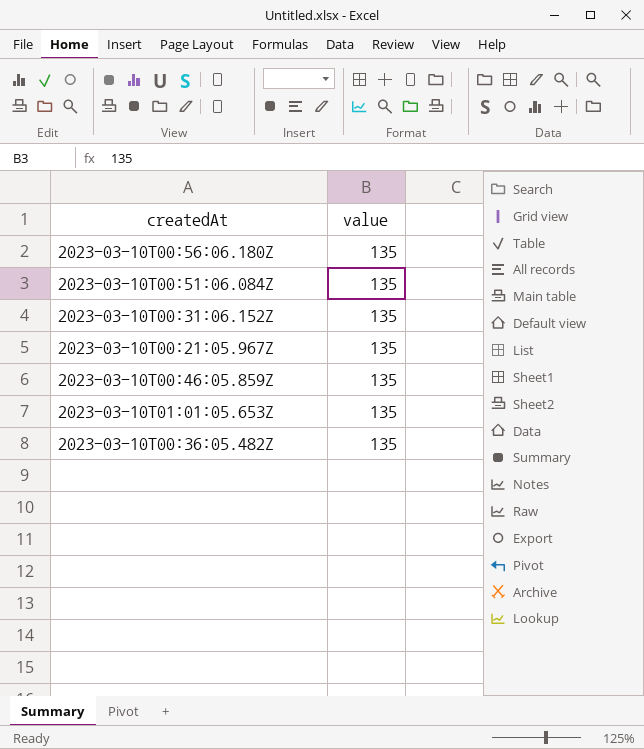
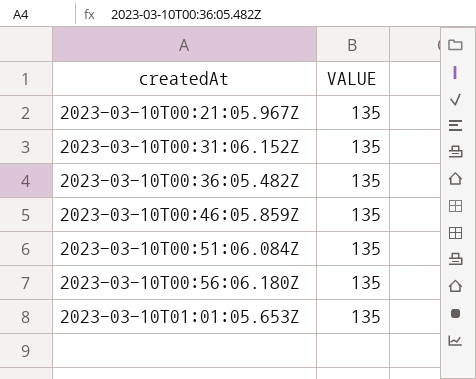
row order: none -> createdAt ascending
column name: value -> VALUE

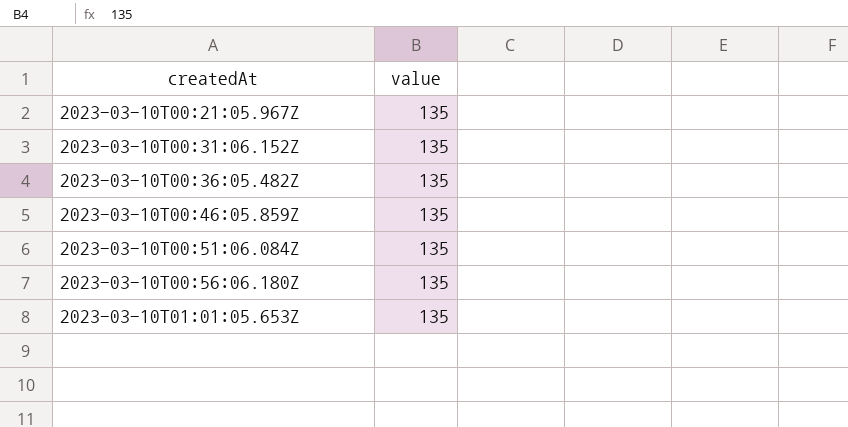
column name: VALUE -> value

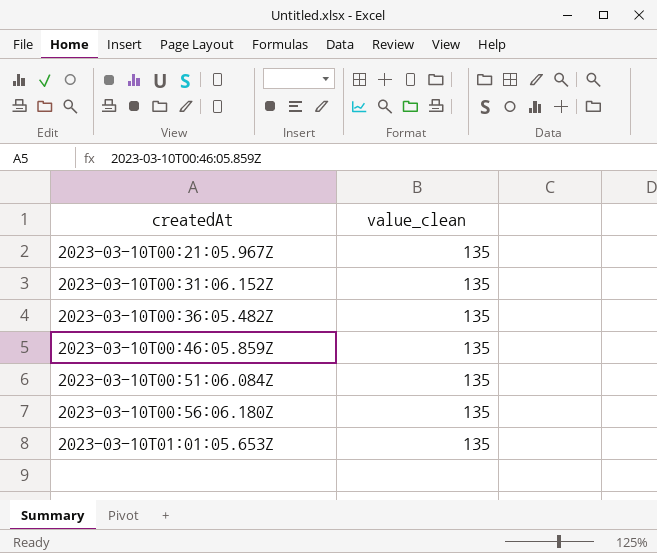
column name: value -> value_clean

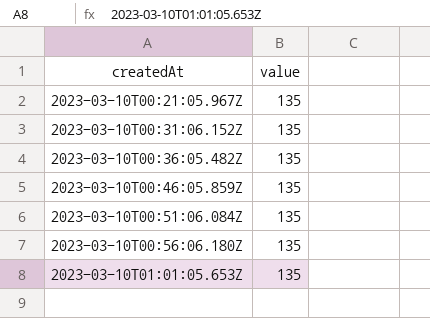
column name: value_clean -> value

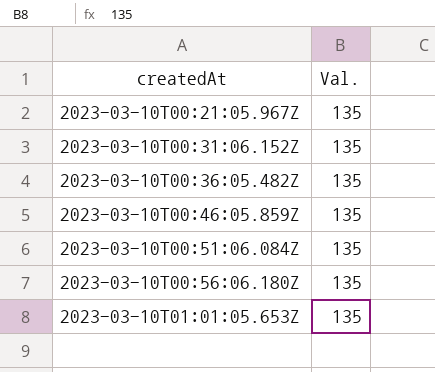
column name: value -> Val.

